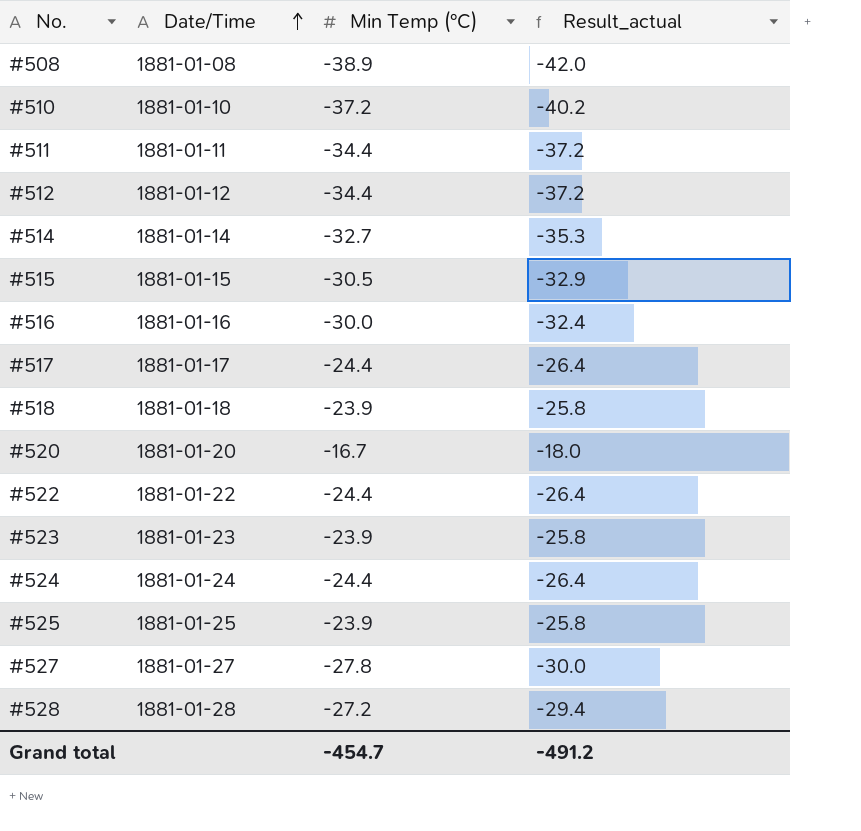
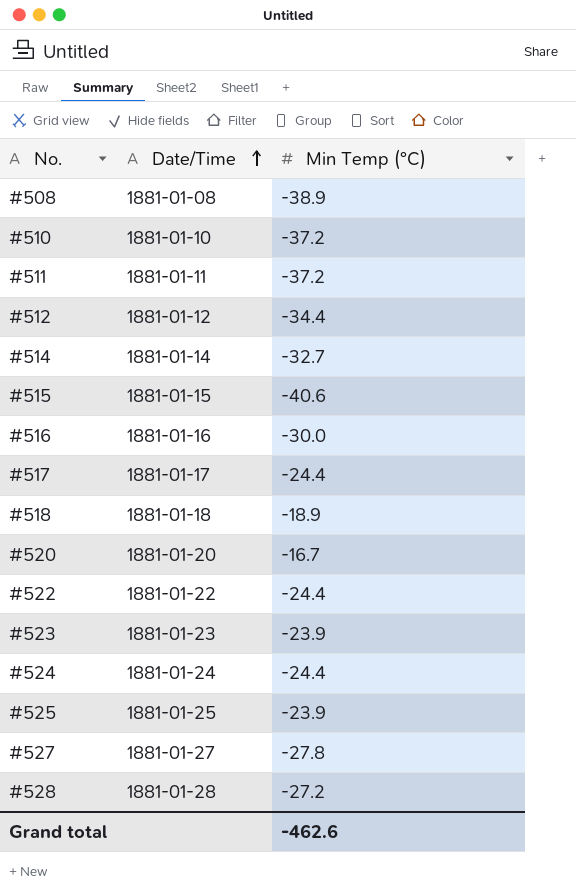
column Result_actual | formula: [Min Temp (°C)] * 1.08 -> none
#511 | Min Temp (°C): -34.4 -> -37.2
#515 | Min Temp (°C): -30.5 -> -40.6
#518 | Min Temp (°C): -23.9 -> -18.9
Grand total | Min Temp (°C): -454.7 -> -462.6

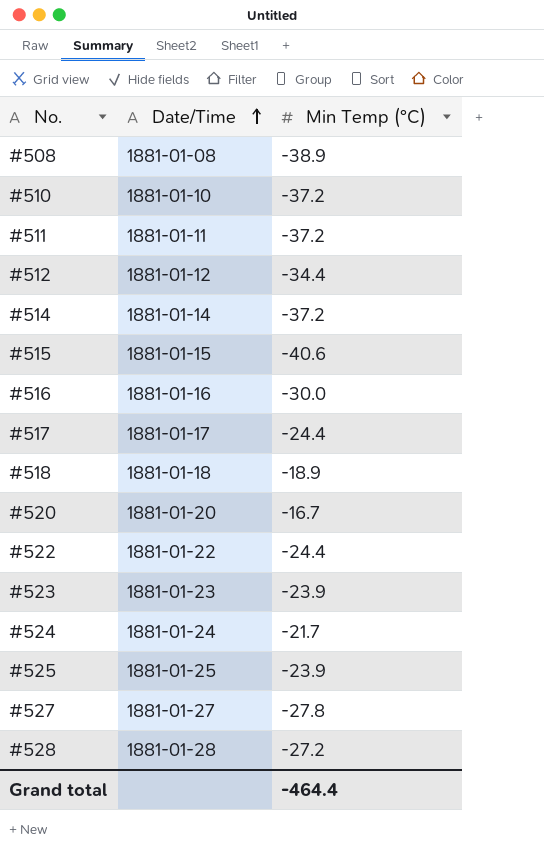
#514 | Min Temp (°C): -32.7 -> -37.2
#524 | Min Temp (°C): -24.4 -> -21.7
Grand total | Min Temp (°C): -462.6 -> -464.4

